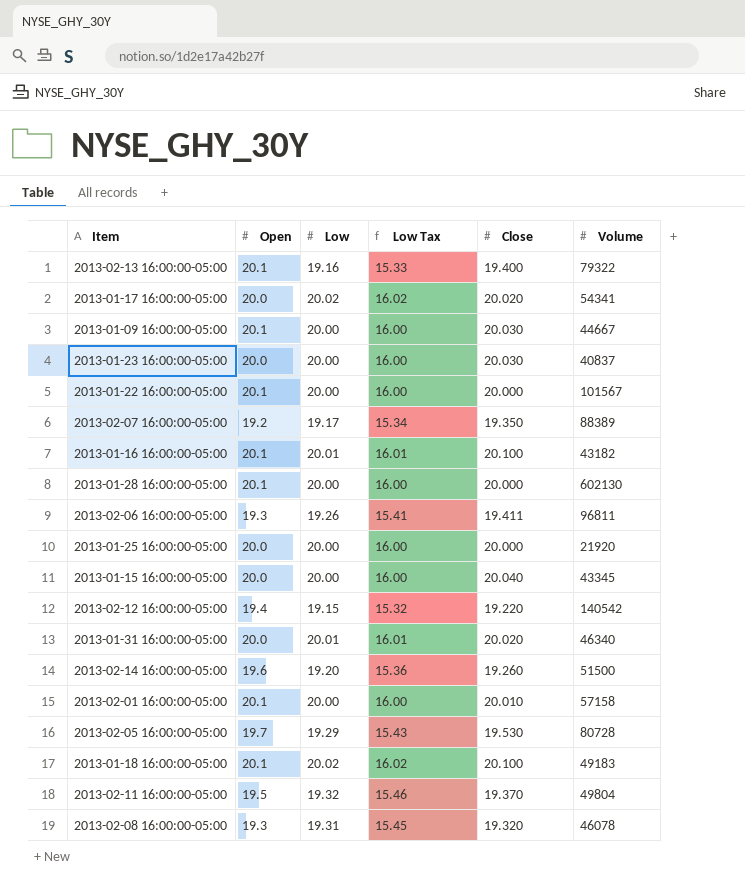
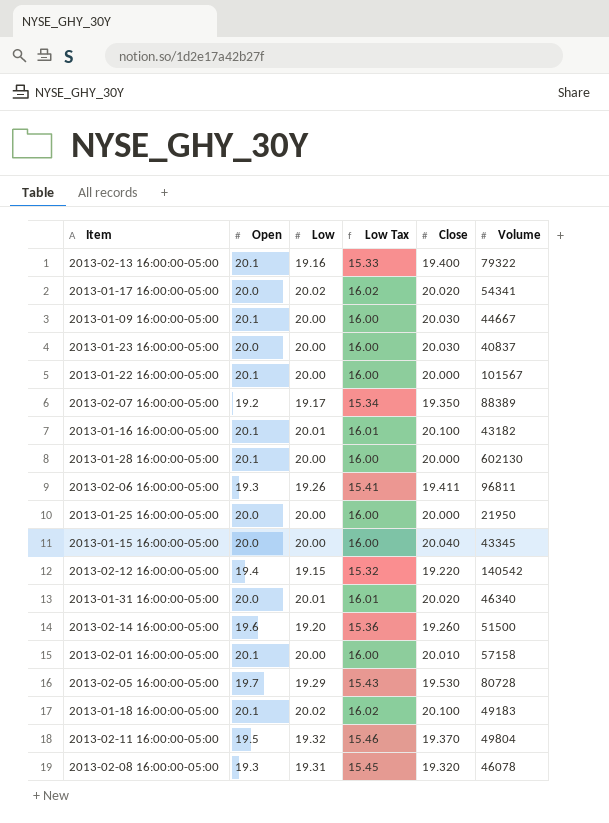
2013-01-25 16:00:00-05:00 | Volume: 21920 -> 21950

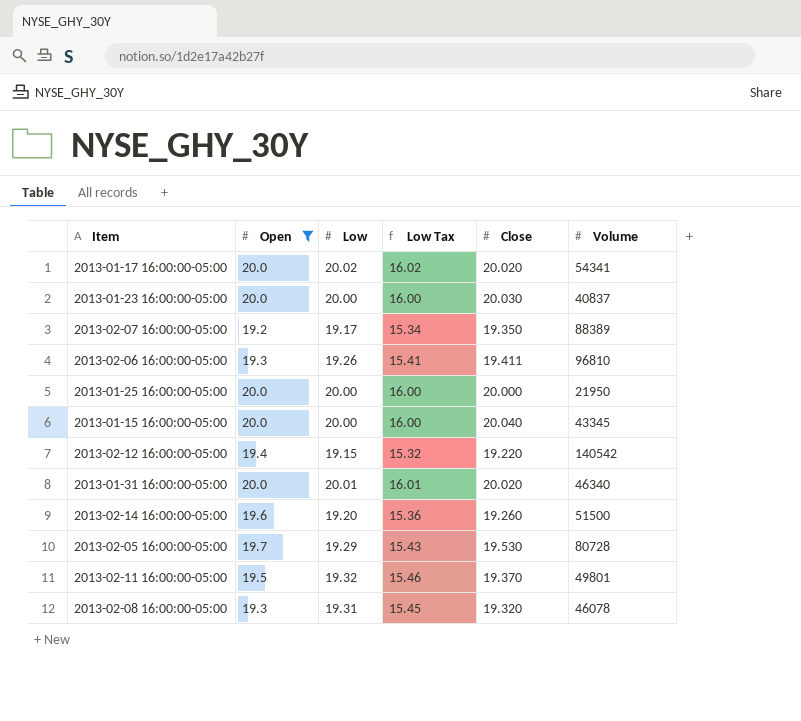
filter: none -> Open != 20.1
2013-02-06 16:00:00-05:00 | Volume: 96811 -> 96810
2013-02-11 16:00:00-05:00 | Volume: 49804 -> 49801

